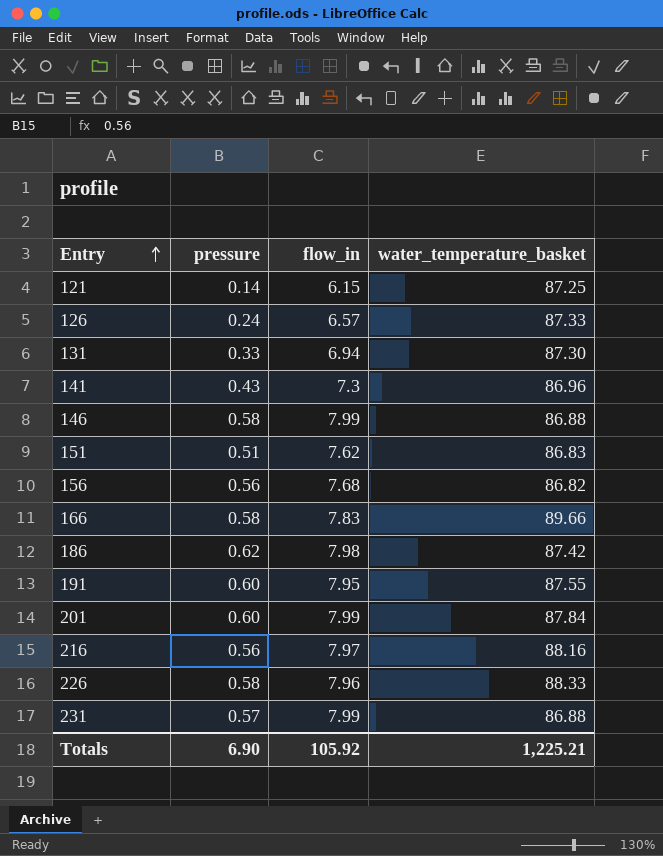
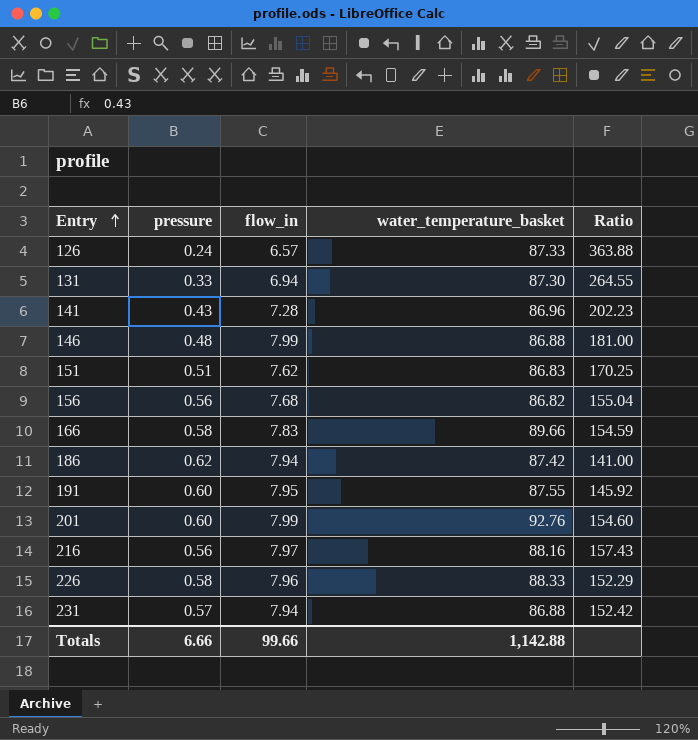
column Ratio | formula: none -> [water_temperature_basket] / [pressure]
row 121: 0.14 | 6.15 | 87.25 -> none
141 | flow_in: 7.3 -> 7.28
146 | pressure: 0.58 -> 0.48
186 | flow_in: 7.98 -> 7.94
201 | water_temperature_basket: 87.84 -> 92.76
231 | flow_in: 7.99 -> 7.94
Totals | pressure: 6.90 -> 6.66
Totals | flow_in: 105.92 -> 99.66
Totals | water_temperature_basket: 1,225.21 -> 1,142.88

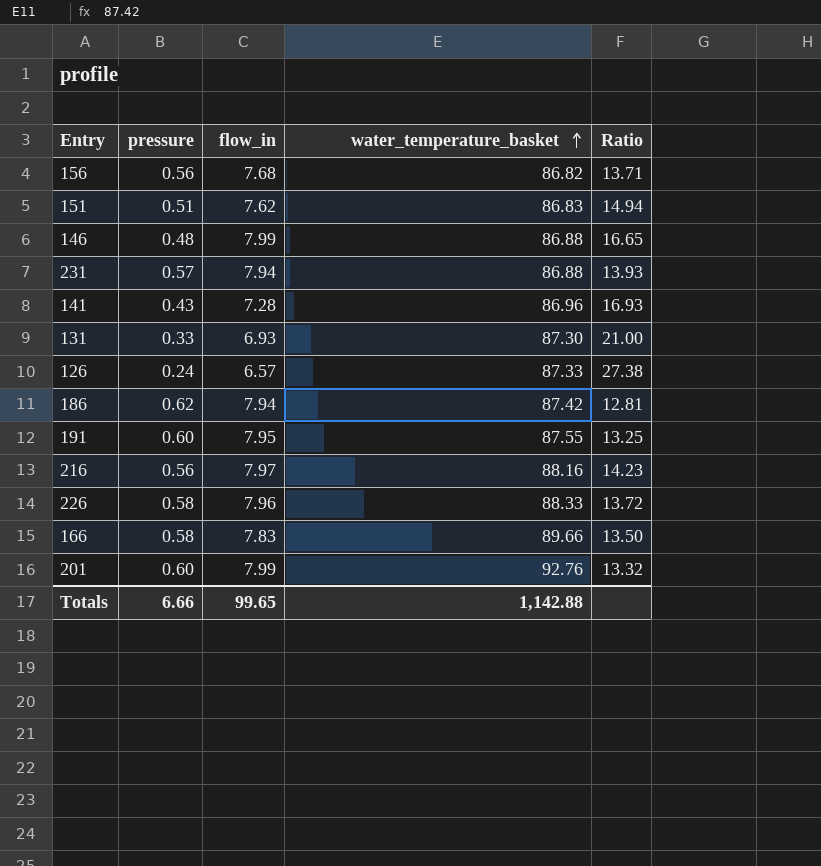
row order: Entry ascending -> water_temperature_basket ascending
column Ratio | formula: [water_temperature_basket] / [pressure] -> [flow_in] / [pressure]
131 | flow_in: 6.94 -> 6.93
Totals | flow_in: 99.66 -> 99.65

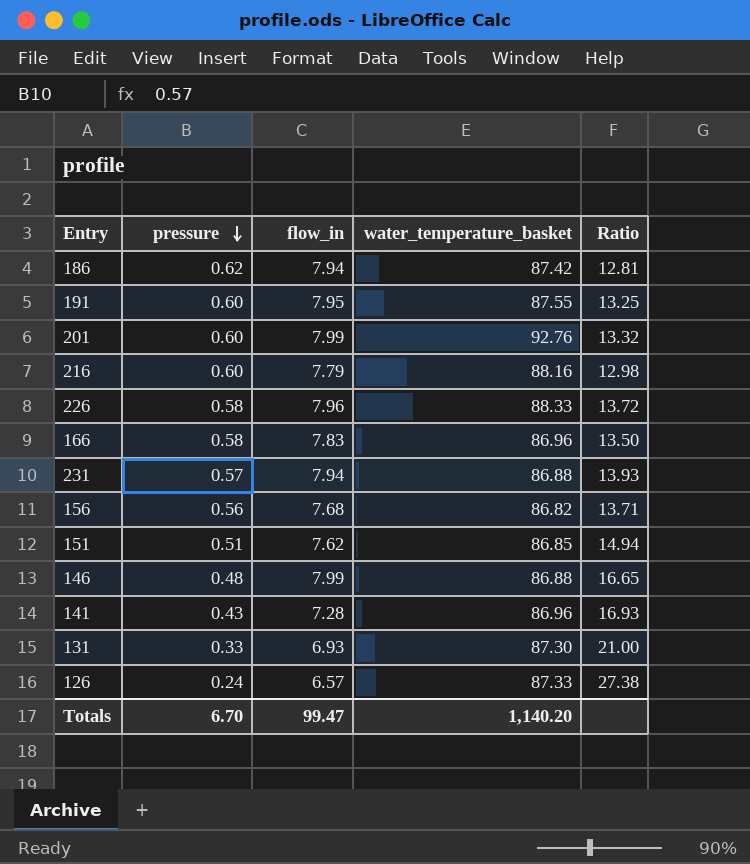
row order: water_temperature_basket ascending -> pressure descending
216 | pressure: 0.56 -> 0.60
216 | flow_in: 7.97 -> 7.79
216 | Ratio: 14.23 -> 12.98
166 | water_temperature_basket: 89.66 -> 86.96
151 | water_temperature_basket: 86.83 -> 86.85
Totals | pressure: 6.66 -> 6.70
Totals | flow_in: 99.65 -> 99.47
Totals | water_temperature_basket: 1,142.88 -> 1,140.20

